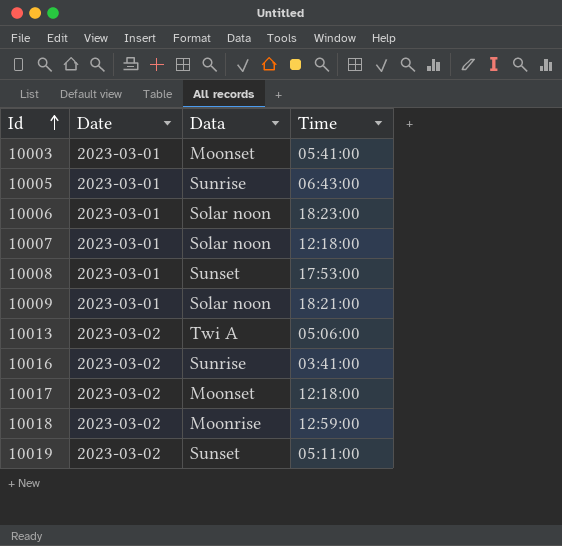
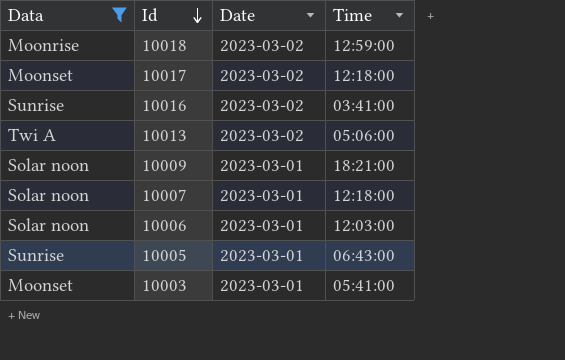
filter: none -> Data != Sunset
row order: Id ascending -> Id descending
column Data | position: 3 -> 1
10006 | Time: 18:23:00 -> 12:03:00

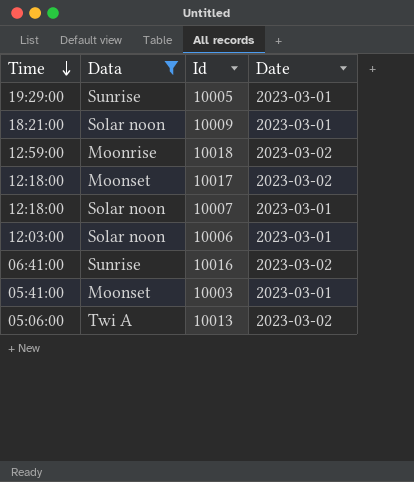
row order: Id descending -> Time descending
column Time | position: 4 -> 1
10005 | Time: 06:43:00 -> 19:29:00
10016 | Time: 03:41:00 -> 06:41:00

